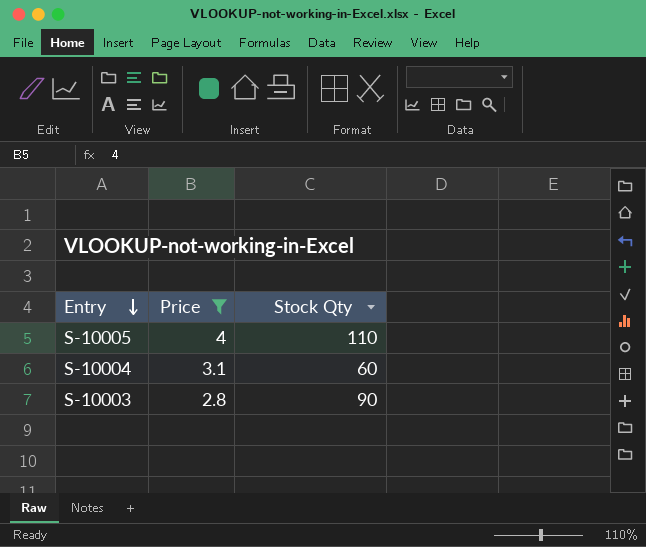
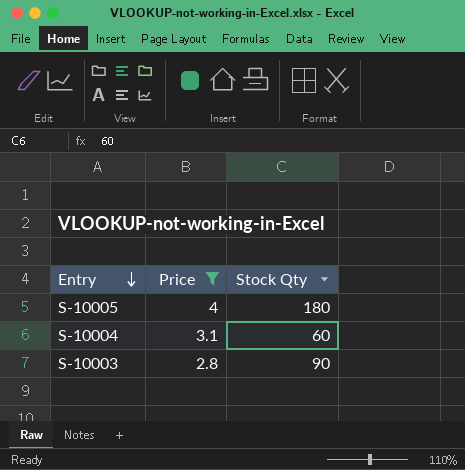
S-10005 | Stock Qty: 110 -> 180

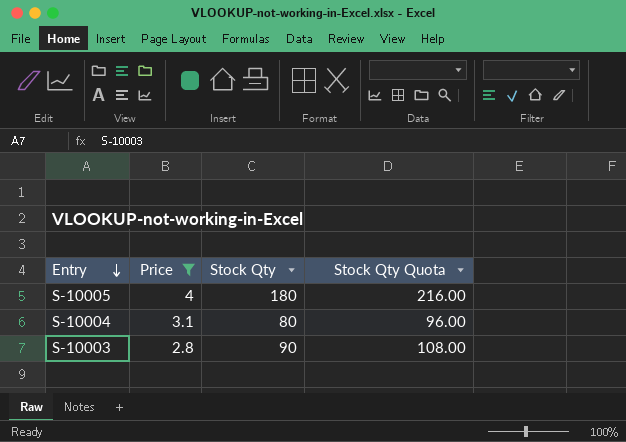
column Stock Qty Quota | formula: none -> [Stock Qty] * 1.2
S-10004 | Stock Qty: 60 -> 80

